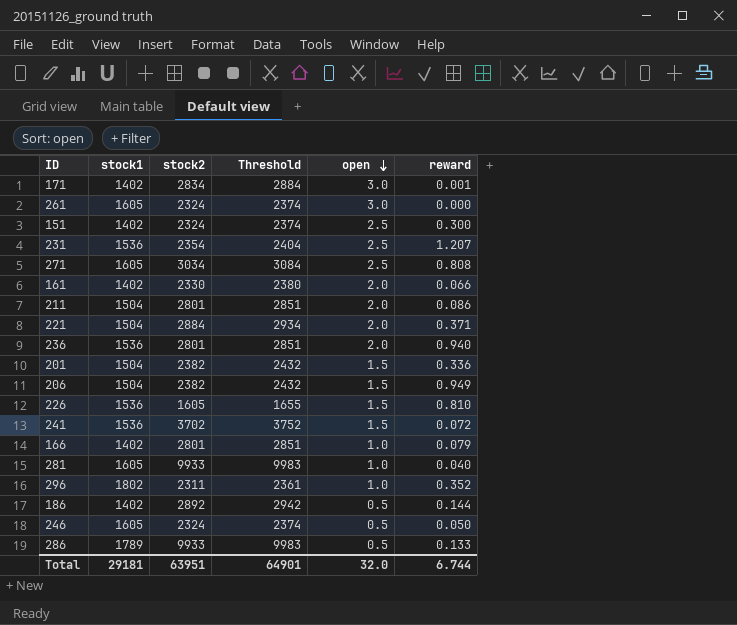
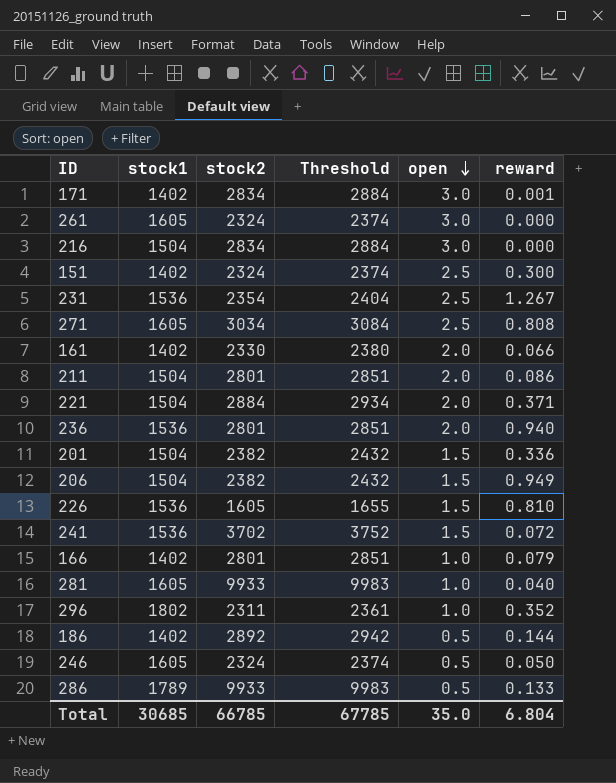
row 216: none -> 1504 | 2834 | 2884 | 3.0 | 0.000
231 | reward: 1.207 -> 1.267
Total | stock1: 29181 -> 30685
Total | stock2: 63951 -> 66785
Total | Threshold: 64901 -> 67785
Total | open: 32.0 -> 35.0
Total | reward: 6.744 -> 6.804

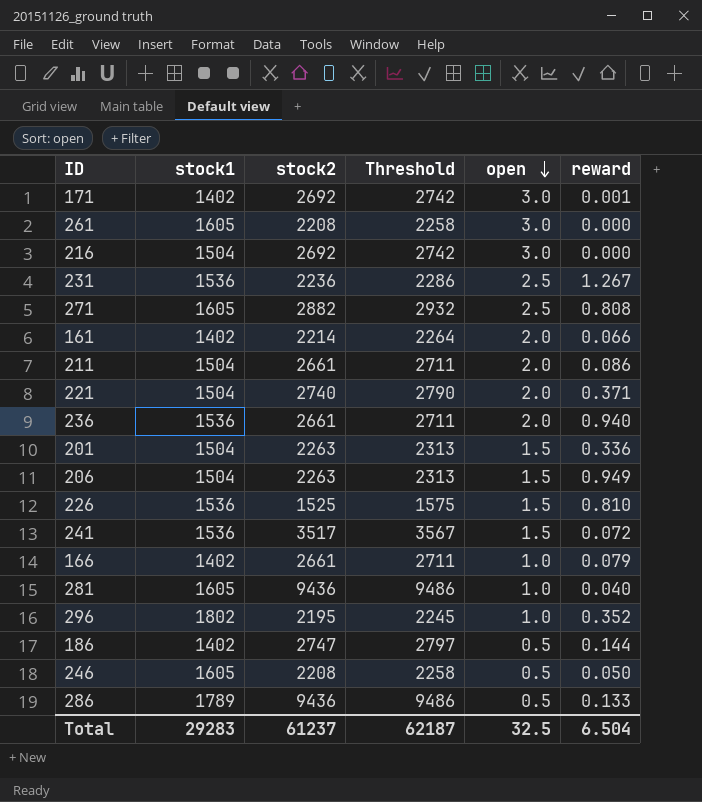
row 151: 1402 | 2324 | 2374 | 2.5 | 0.300 -> none
171 | stock2: 2834 -> 2692
171 | Threshold: 2884 -> 2742
261 | stock2: 2324 -> 2208
261 | Threshold: 2374 -> 2258
216 | stock2: 2834 -> 2692
216 | Threshold: 2884 -> 2742
231 | stock2: 2354 -> 2236
231 | Threshold: 2404 -> 2286
271 | stock2: 3034 -> 2882
271 | Threshold: 3084 -> 2932
161 | stock2: 2330 -> 2214
161 | Threshold: 2380 -> 2264
211 | stock2: 2801 -> 2661
211 | Threshold: 2851 -> 2711
221 | stock2: 2884 -> 2740
221 | Threshold: 2934 -> 2790
236 | stock2: 2801 -> 2661
236 | Threshold: 2851 -> 2711
201 | stock2: 2382 -> 2263
201 | Threshold: 2432 -> 2313
206 | stock2: 2382 -> 2263
206 | Threshold: 2432 -> 2313
226 | stock2: 1605 -> 1525
226 | Threshold: 1655 -> 1575
241 | stock2: 3702 -> 3517
241 | Threshold: 3752 -> 3567
166 | stock2: 2801 -> 2661
166 | Threshold: 2851 -> 2711
281 | stock2: 9933 -> 9436
281 | Threshold: 9983 -> 9486
296 | stock2: 2311 -> 2195
296 | Threshold: 2361 -> 2245
186 | stock2: 2892 -> 2747
186 | Threshold: 2942 -> 2797
246 | stock2: 2324 -> 2208
246 | Threshold: 2374 -> 2258
286 | stock2: 9933 -> 9436
286 | Threshold: 9983 -> 9486
Total | stock1: 30685 -> 29283
Total | stock2: 66785 -> 61237
Total | Threshold: 67785 -> 62187
Total | open: 35.0 -> 32.5
Total | reward: 6.804 -> 6.504

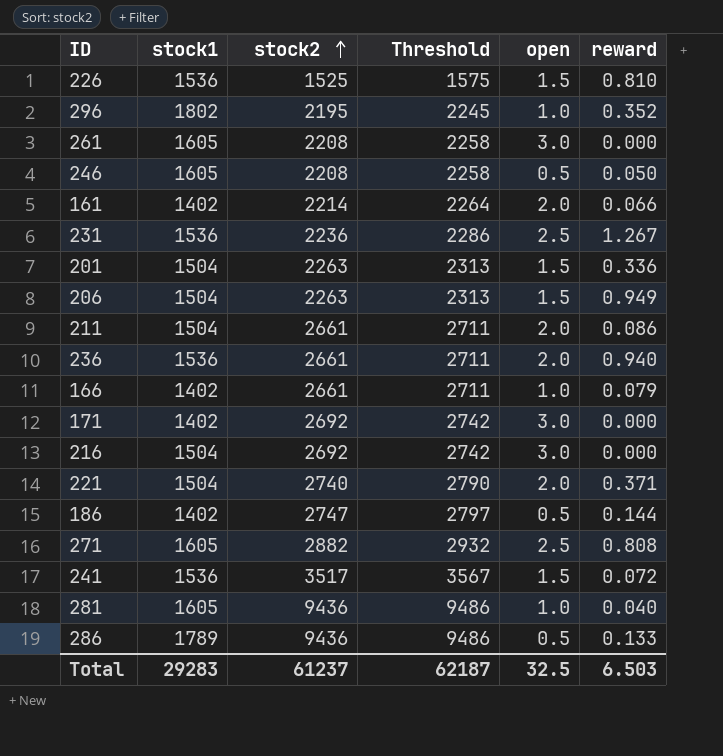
row order: open descending -> stock2 ascending
171 | reward: 0.001 -> 0.000
Total | reward: 6.504 -> 6.503

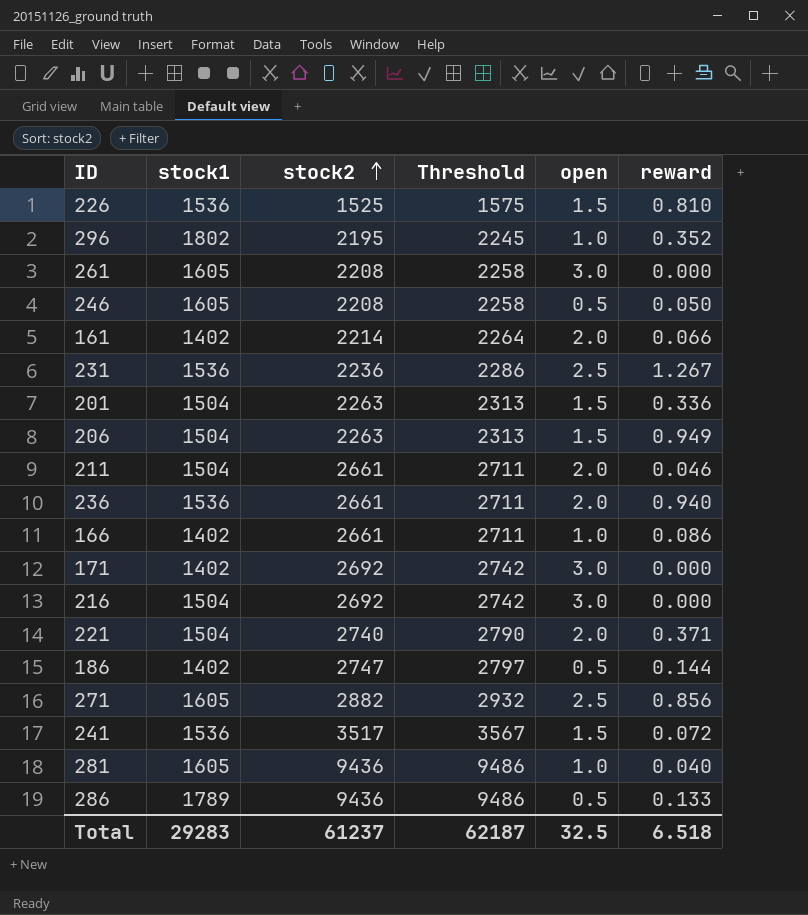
211 | reward: 0.086 -> 0.046
166 | reward: 0.079 -> 0.086
271 | reward: 0.808 -> 0.856
Total | reward: 6.503 -> 6.518

